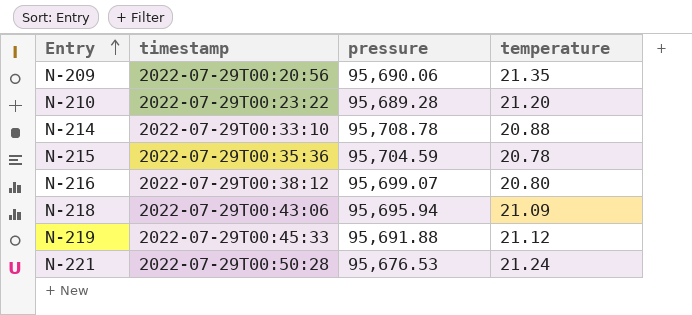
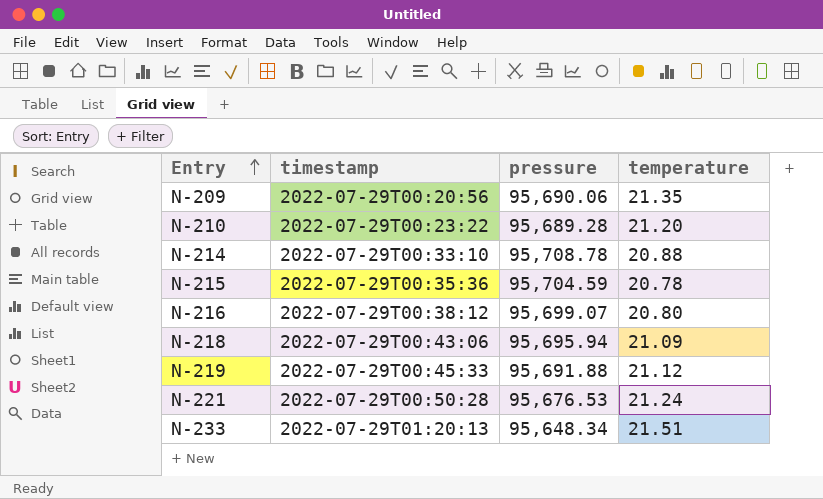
row N-233: none -> 2022-07-29T01:20:13 | 95,648.34 | 21.51

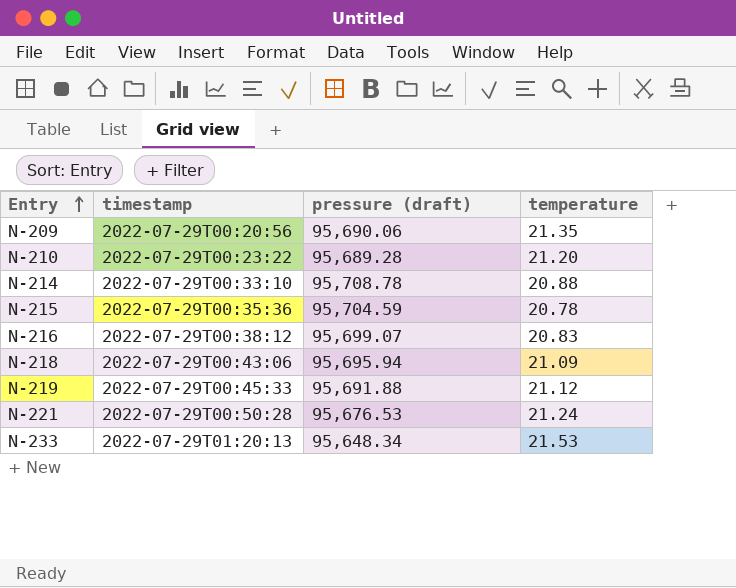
column name: pressure -> pressure (draft)
N-216 | temperature: 20.80 -> 20.83
N-233 | temperature: 21.51 -> 21.53

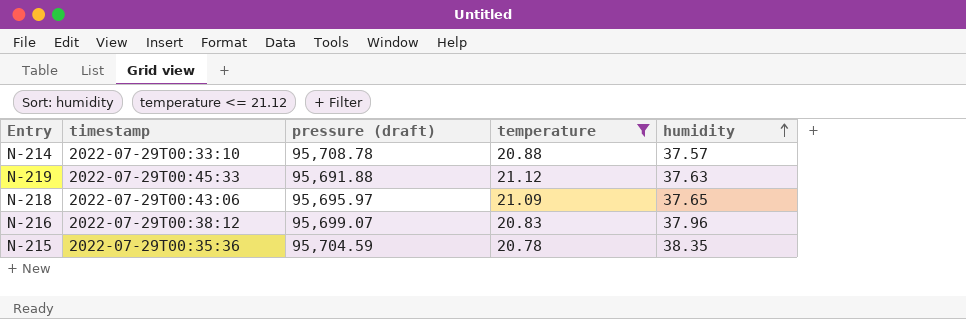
filter: none -> temperature <= 21.12
row order: Entry ascending -> humidity ascending
column humidity | position: none -> 5
N-218 | pressure (draft): 95,695.94 -> 95,695.97

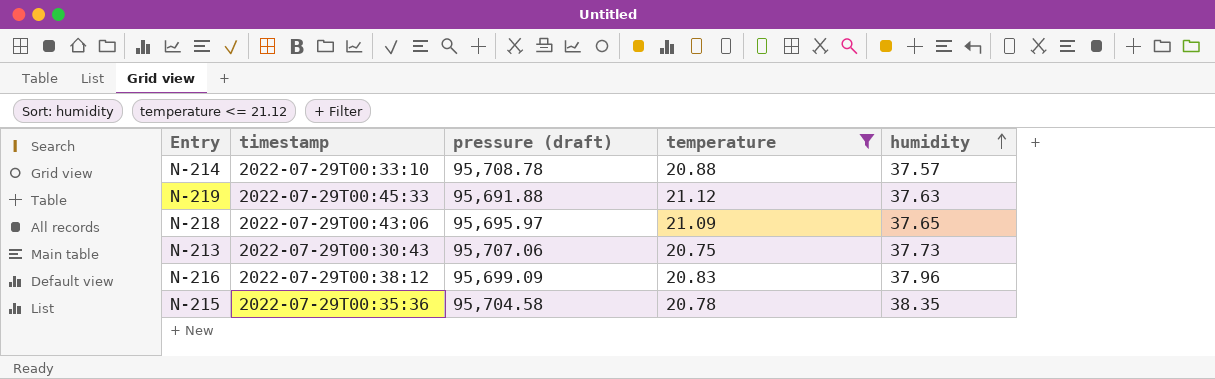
row N-213: none -> 2022-07-29T00:30:43 | 95,707.06 | 20.75 | 37.73
N-216 | pressure (draft): 95,699.07 -> 95,699.09
N-215 | pressure (draft): 95,704.59 -> 95,704.58

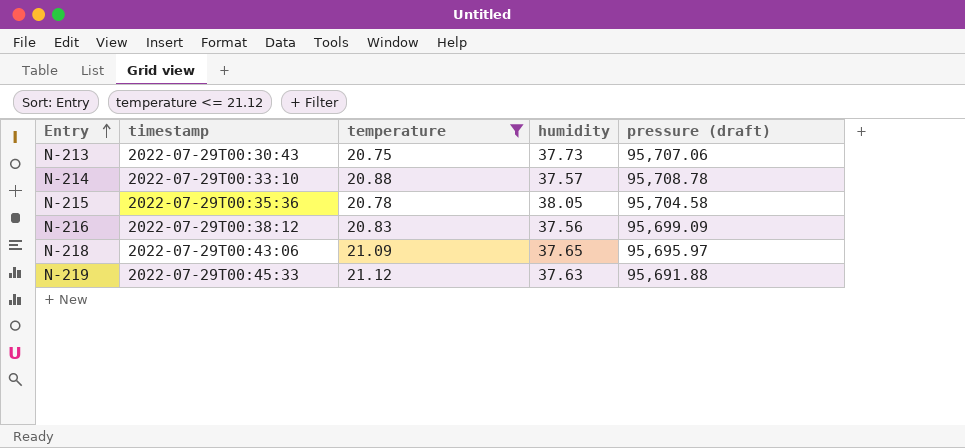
row order: humidity ascending -> Entry ascending
column pressure (draft) | position: 3 -> 5
N-215 | humidity: 38.35 -> 38.05
N-216 | humidity: 37.96 -> 37.56

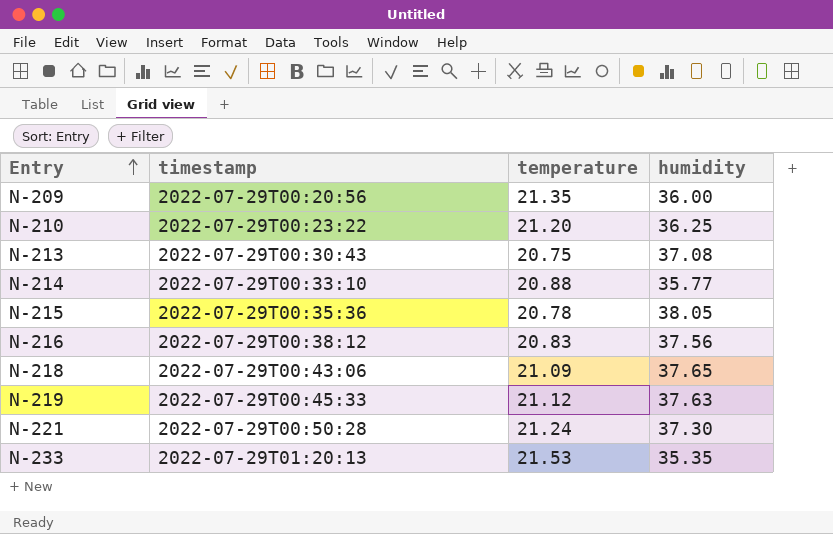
filter: temperature <= 21.12 -> none
column pressure (draft) | position: 5 -> none
N-213 | humidity: 37.73 -> 37.08
N-214 | humidity: 37.57 -> 35.77

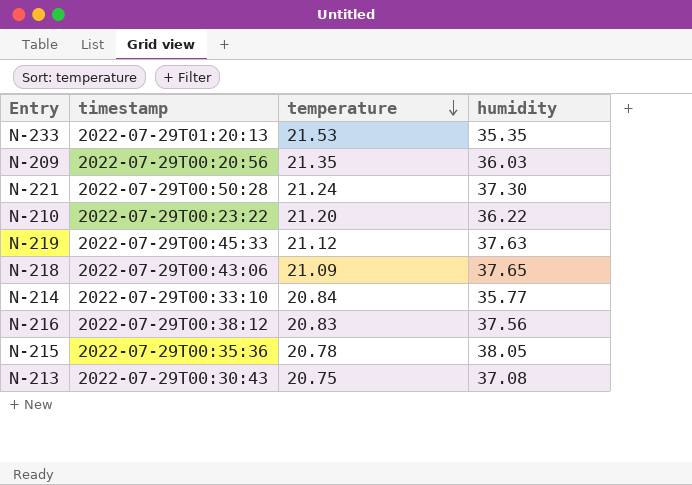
row order: Entry ascending -> temperature descending
N-209 | humidity: 36.00 -> 36.03
N-210 | humidity: 36.25 -> 36.22
N-214 | temperature: 20.88 -> 20.84

